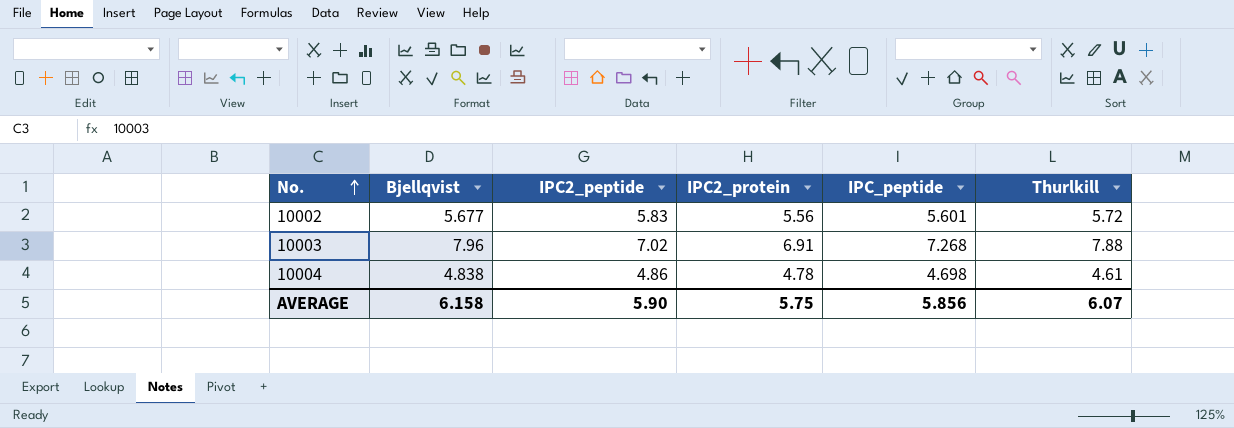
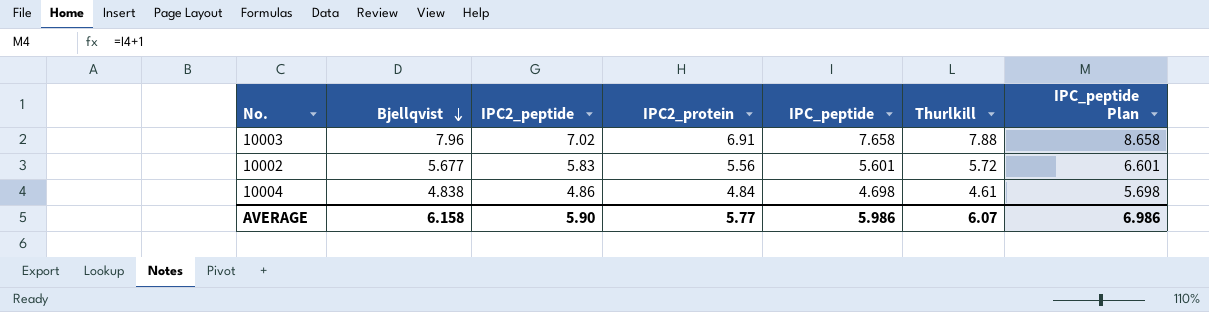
row order: No. ascending -> Bjellqvist descending
column IPC_peptide Plan | formula: none -> [IPC_peptide] + 1
10003 | IPC_peptide: 7.268 -> 7.658
10004 | IPC2_protein: 4.78 -> 4.84
AVERAGE | IPC2_protein: 5.75 -> 5.77
AVERAGE | IPC_peptide: 5.856 -> 5.986

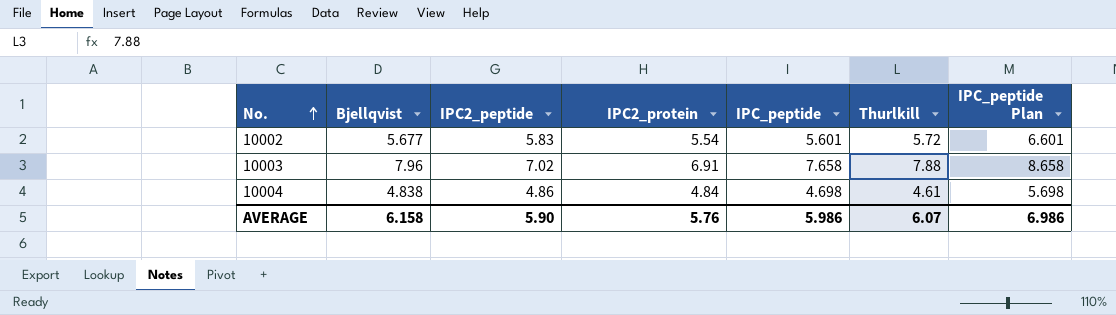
row order: Bjellqvist descending -> No. ascending
10002 | IPC2_protein: 5.56 -> 5.54
AVERAGE | IPC2_protein: 5.77 -> 5.76

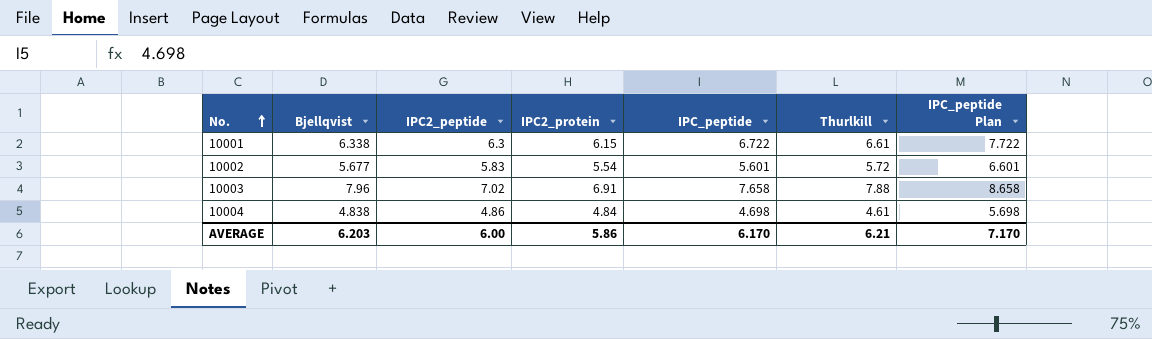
row 10001: none -> 6.338 | 6.3 | 6.15 | 6.722 | 6.61 | 7.722
AVERAGE | Bjellqvist: 6.158 -> 6.203
AVERAGE | IPC2_peptide: 5.90 -> 6.00
AVERAGE | IPC2_protein: 5.76 -> 5.86
AVERAGE | IPC_peptide: 5.986 -> 6.170
AVERAGE | Thurlkill: 6.07 -> 6.21
AVERAGE | IPC_peptide Plan: 6.986 -> 7.170

